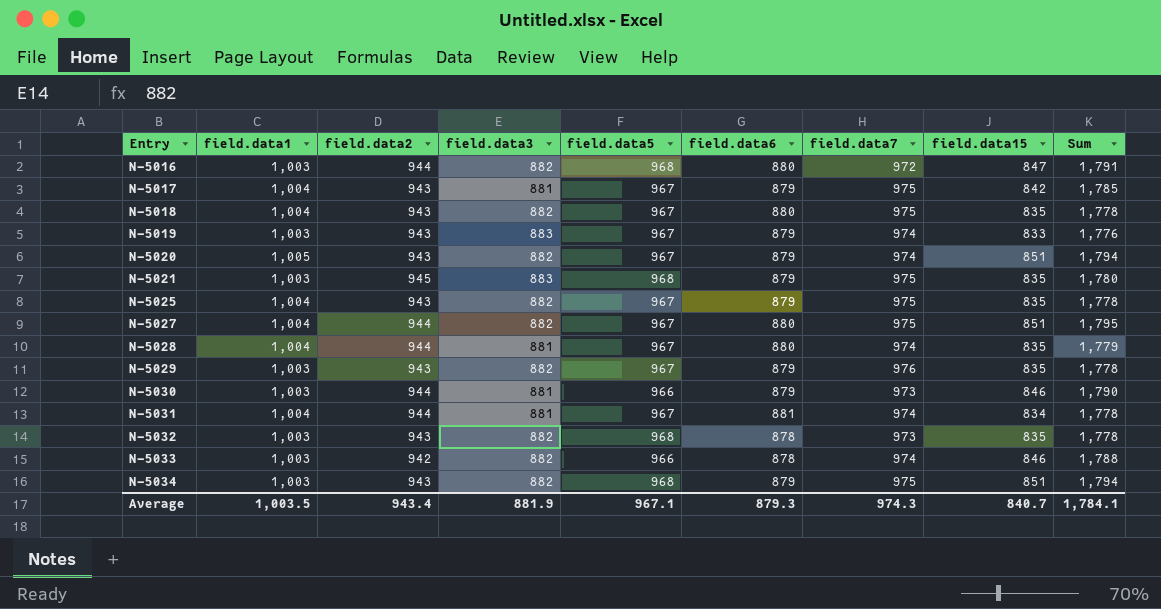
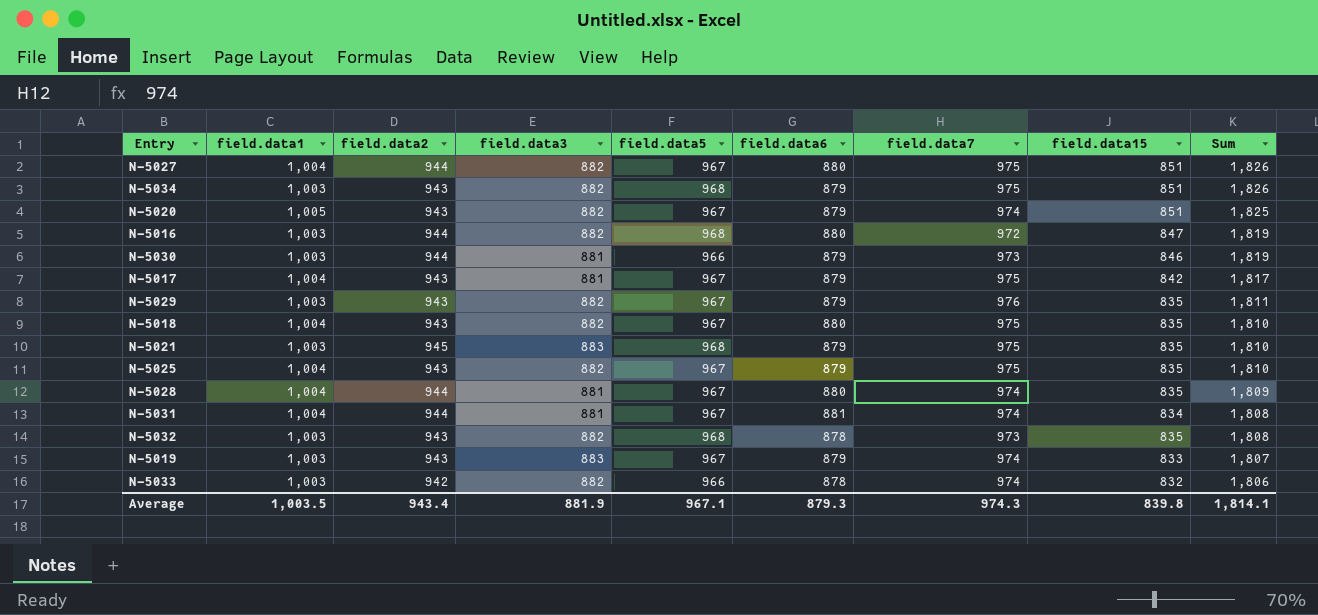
row order: Entry ascending -> Sum descending
column Sum | formula: [field.data2] + [field.data15] -> [field.data7] + [field.data15]
N-5033 | field.data15: 846 -> 832
Average | field.data15: 840.7 -> 839.8
Average | Sum: 1,784.1 -> 1,814.1

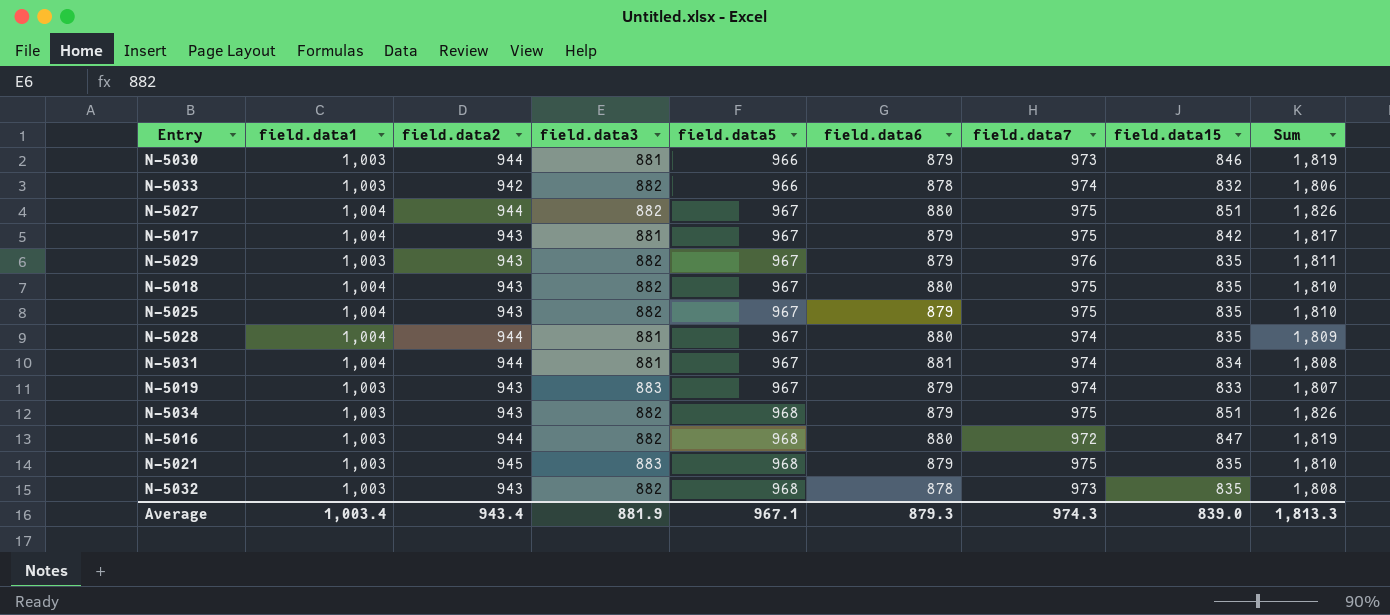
row order: Sum descending -> field.data5 ascending
row N-5020: 1,005 | 943 | 882 | 967 | 879 | 974 | 851 | 1,825 -> none
Average | field.data1: 1,003.5 -> 1,003.4
Average | field.data15: 839.8 -> 839.0
Average | Sum: 1,814.1 -> 1,813.3

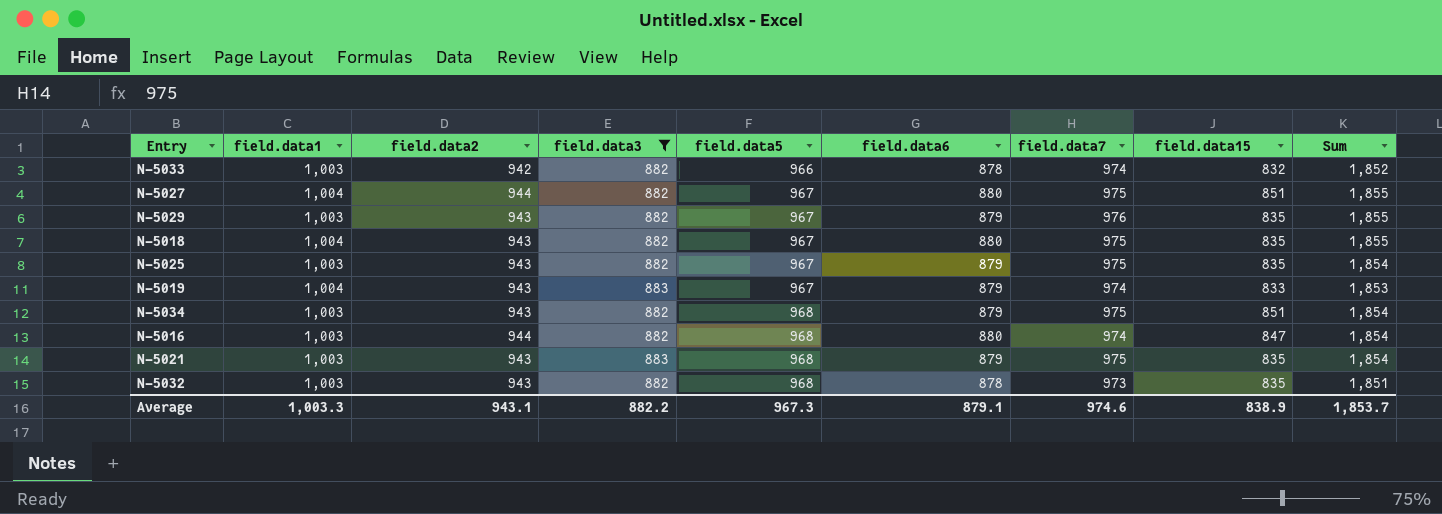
filter: none -> field.data3 != 881
column Sum | formula: [field.data7] + [field.data15] -> [field.data6] + [field.data7]
N-5025 | field.data1: 1,004 -> 1,003
N-5019 | field.data1: 1,003 -> 1,004
N-5016 | field.data7: 972 -> 974
N-5021 | field.data2: 945 -> 943
Average | field.data1: 1,003.4 -> 1,003.3
Average | field.data2: 943.4 -> 943.1
Average | field.data3: 881.9 -> 882.2
Average | field.data5: 967.1 -> 967.3
Average | field.data6: 879.3 -> 879.1
Average | field.data7: 974.3 -> 974.6
Average | field.data15: 839.0 -> 838.9
Average | Sum: 1,813.3 -> 1,853.7

